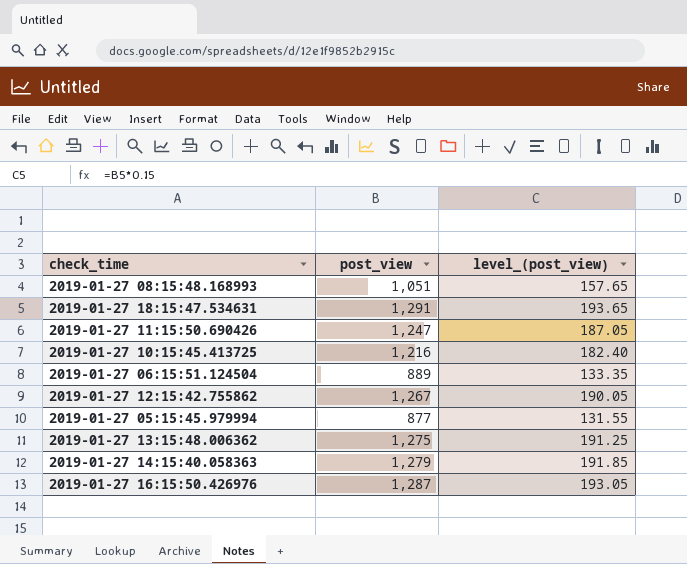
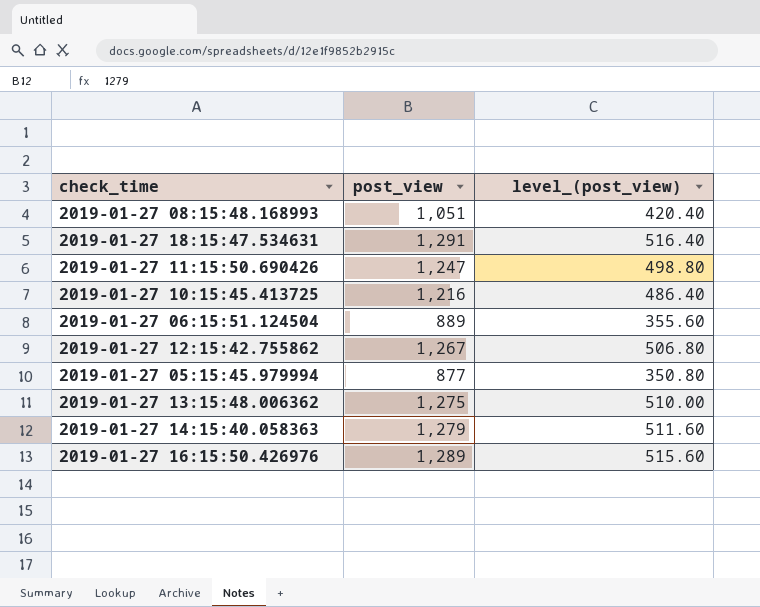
column level_(post_view) | formula: [post_view] * 0.15 -> [post_view] * 0.4
2019-01-27 16:15:50.426976 | post_view: 1,287 -> 1,289

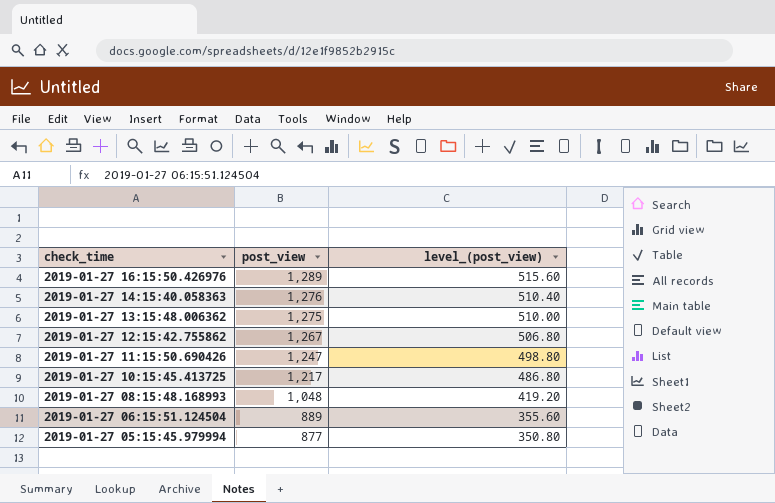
row order: none -> check_time descending
row 2019-01-27 18:15:47.534631: 1,291 | 516.40 -> none
2019-01-27 14:15:40.058363 | post_view: 1,279 -> 1,276
2019-01-27 14:15:40.058363 | level_(post_view): 511.60 -> 510.40
2019-01-27 10:15:45.413725 | post_view: 1,216 -> 1,217
2019-01-27 10:15:45.413725 | level_(post_view): 486.40 -> 486.80
2019-01-27 08:15:48.168993 | post_view: 1,051 -> 1,048
2019-01-27 08:15:48.168993 | level_(post_view): 420.40 -> 419.20

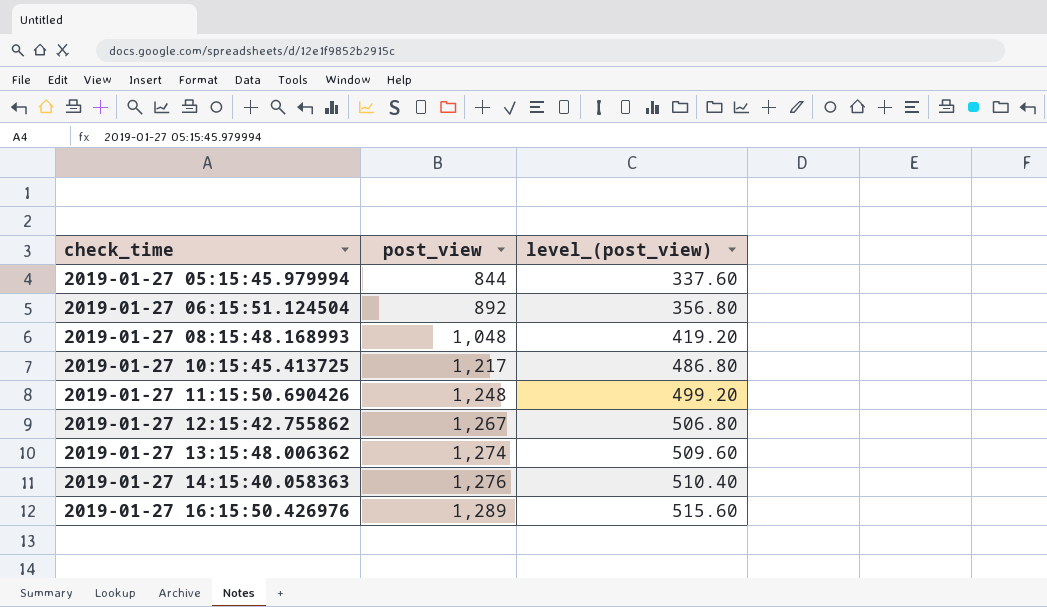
row order: check_time descending -> check_time ascending
2019-01-27 05:15:45.979994 | post_view: 877 -> 844
2019-01-27 05:15:45.979994 | level_(post_view): 350.80 -> 337.60
2019-01-27 06:15:51.124504 | post_view: 889 -> 892
2019-01-27 06:15:51.124504 | level_(post_view): 355.60 -> 356.80
2019-01-27 11:15:50.690426 | post_view: 1,247 -> 1,248
2019-01-27 11:15:50.690426 | level_(post_view): 498.80 -> 499.20
2019-01-27 13:15:48.006362 | post_view: 1,275 -> 1,274
2019-01-27 13:15:48.006362 | level_(post_view): 510.00 -> 509.60

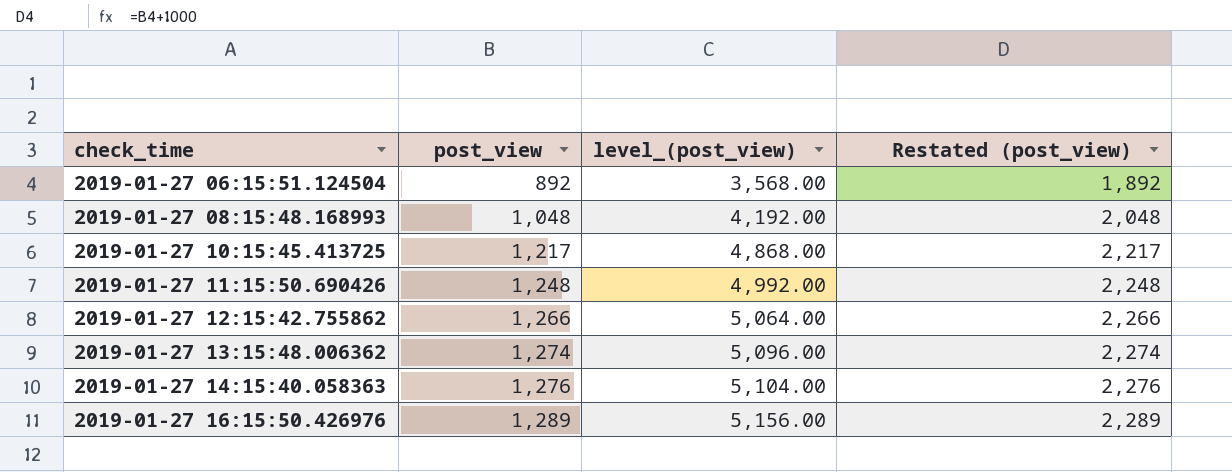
column level_(post_view) | formula: [post_view] * 0.4 -> [post_view] * 4
column Restated (post_view) | formula: none -> [post_view] + 1000
row 2019-01-27 05:15:45.979994: 844 | 337.60 -> none
2019-01-27 12:15:42.755862 | post_view: 1,267 -> 1,266

